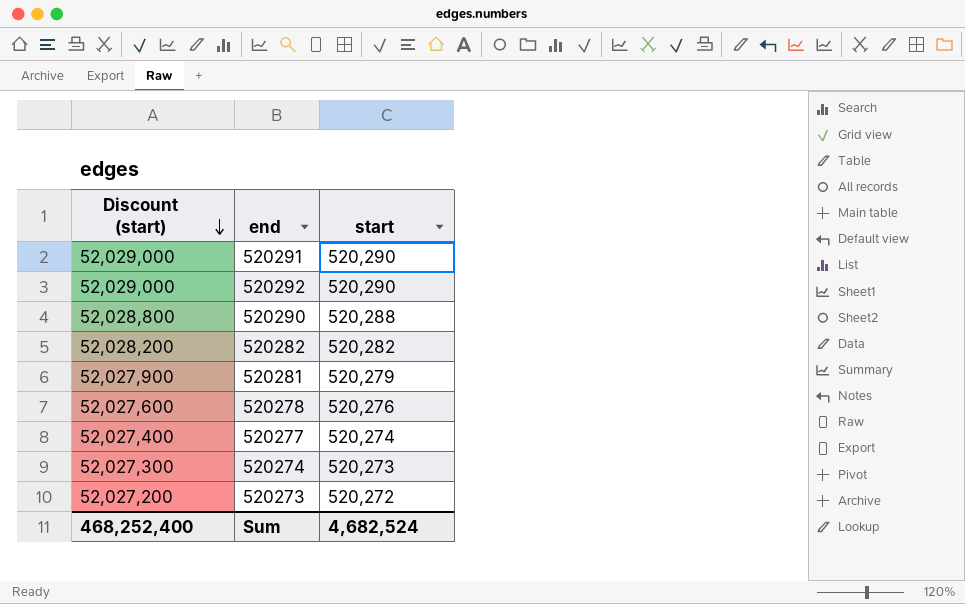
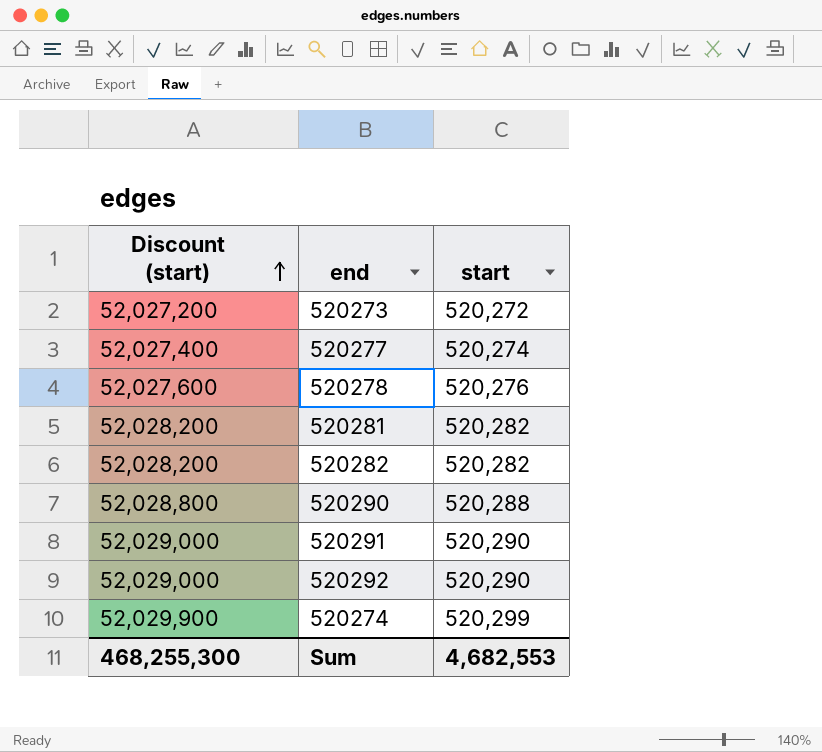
row order: Discount (start) descending -> Discount (start) ascending
520281 | Discount (start): 52,027,900 -> 52,028,200
520281 | start: 520,279 -> 520,282
520274 | Discount (start): 52,027,300 -> 52,029,900
520274 | start: 520,273 -> 520,299
Sum | Discount (start): 468,252,400 -> 468,255,300
Sum | start: 4,682,524 -> 4,682,553

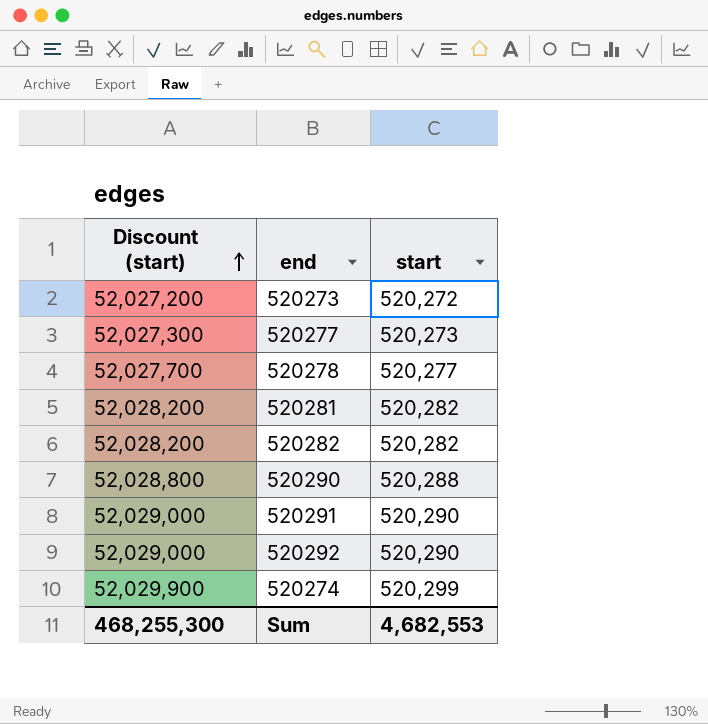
520277 | Discount (start): 52,027,400 -> 52,027,300
520277 | start: 520,274 -> 520,273
520278 | Discount (start): 52,027,600 -> 52,027,700
520278 | start: 520,276 -> 520,277

